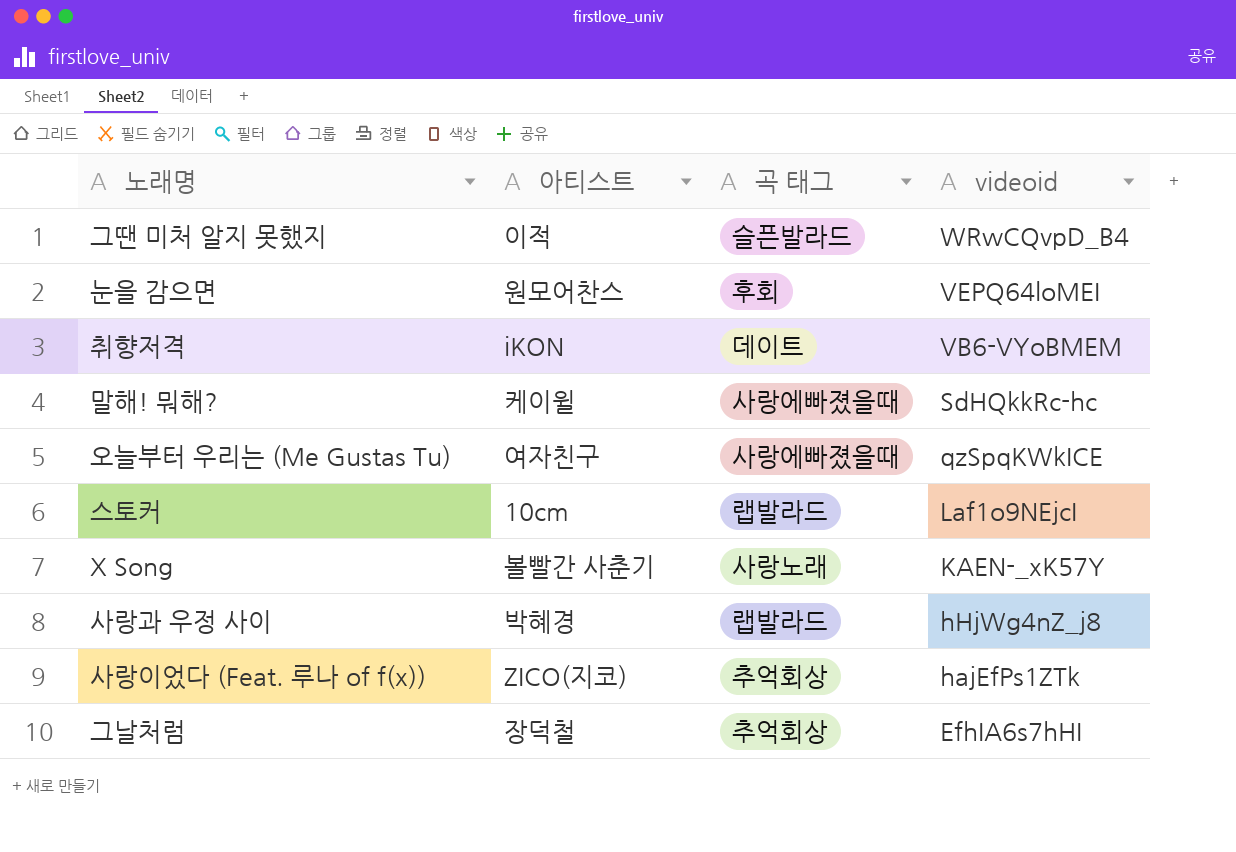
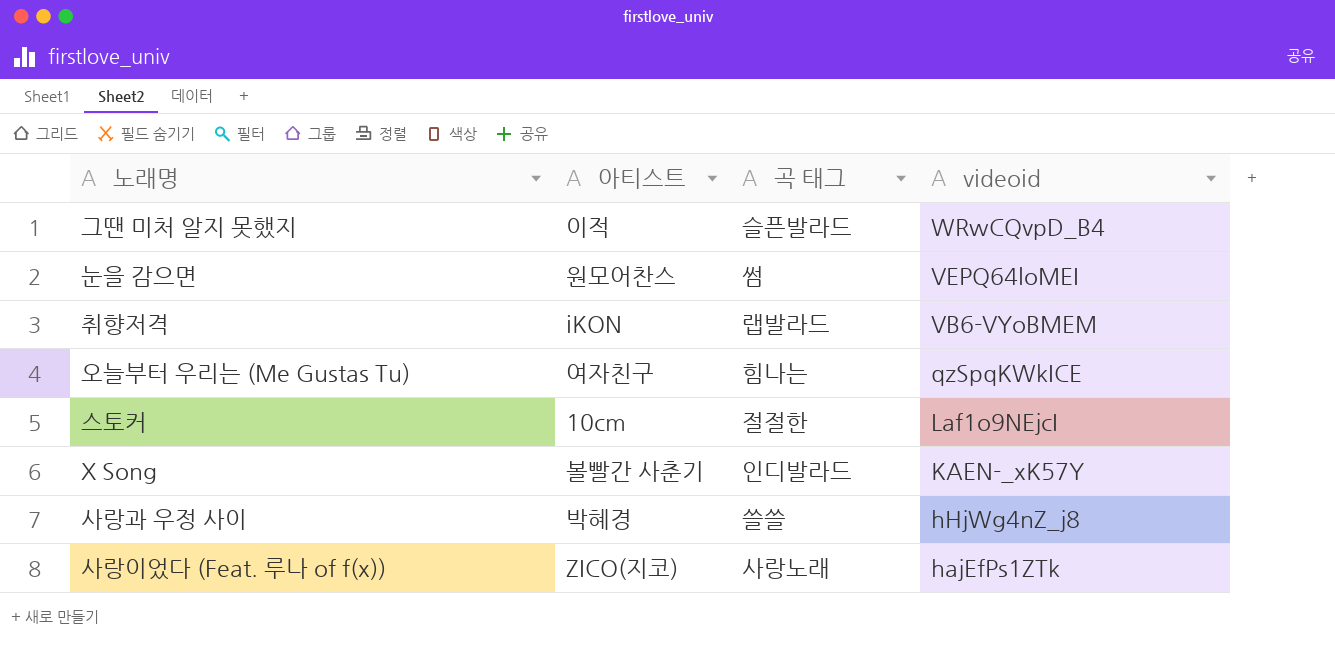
row 말해! 뭐해?: 케이윌 | 사랑에빠졌을때 | SdHQkkRc-hc -> none
row 그날처럼: 장덕철 | 추억회상 | EfhIA6s7hHI -> none
눈을 감으면 | 곡 태그: 후회 -> 썸
취향저격 | 곡 태그: 데이트 -> 랩발라드
오늘부터 우리는 (Me Gustas Tu) | 곡 태그: 사랑에빠졌을때 -> 힘나는
스토커 | 곡 태그: 랩발라드 -> 절절한
X Song | 곡 태그: 사랑노래 -> 인디발라드
사랑과 우정 사이 | 곡 태그: 랩발라드 -> 쓸쓸
사랑이었다 (Feat. 루나 of f(x)) | 곡 태그: 추억회상 -> 사랑노래

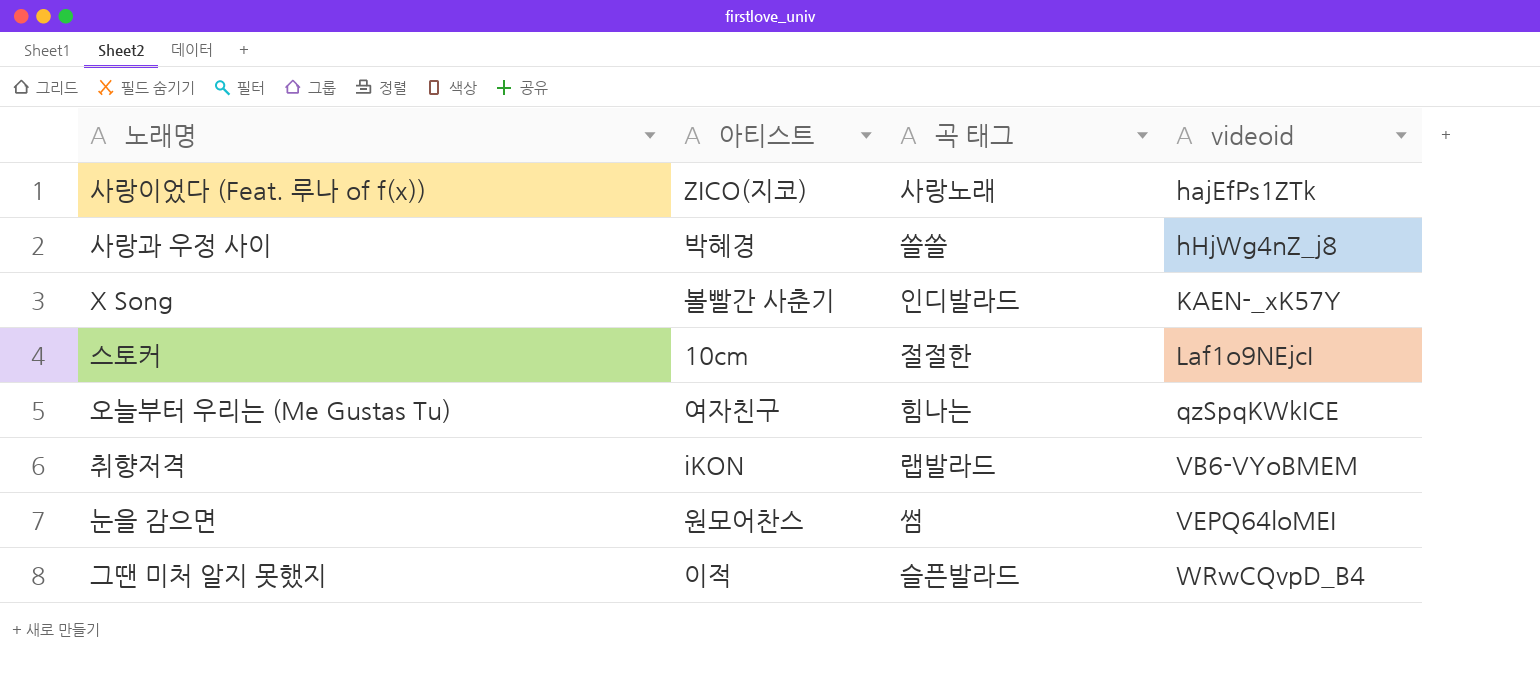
row order: videoid descending -> videoid ascending

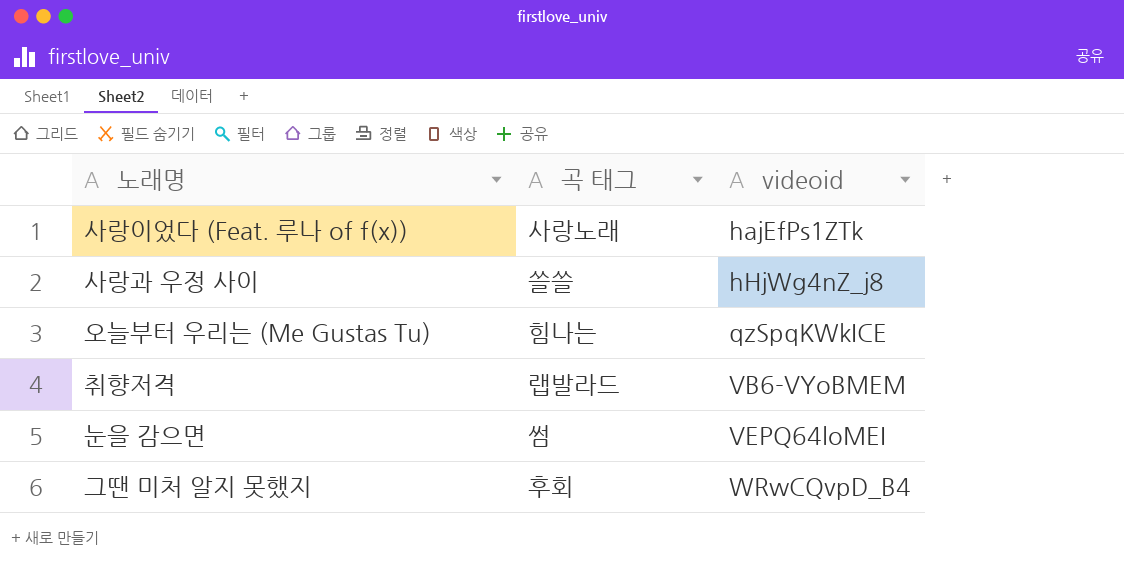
column 아티스트 | position: 2 -> none
row X Song: 볼빨간 사춘기 | 인디발라드 | KAEN-_xK57Y -> none
row 스토커: 10cm | 절절한 | Laf1o9NEjcI -> none
그땐 미처 알지 못했지 | 곡 태그: 슬픈발라드 -> 후회

